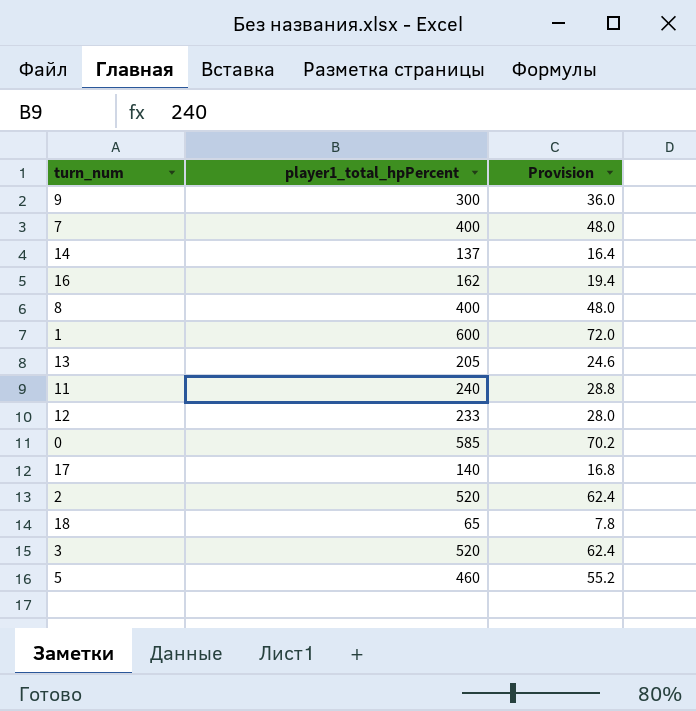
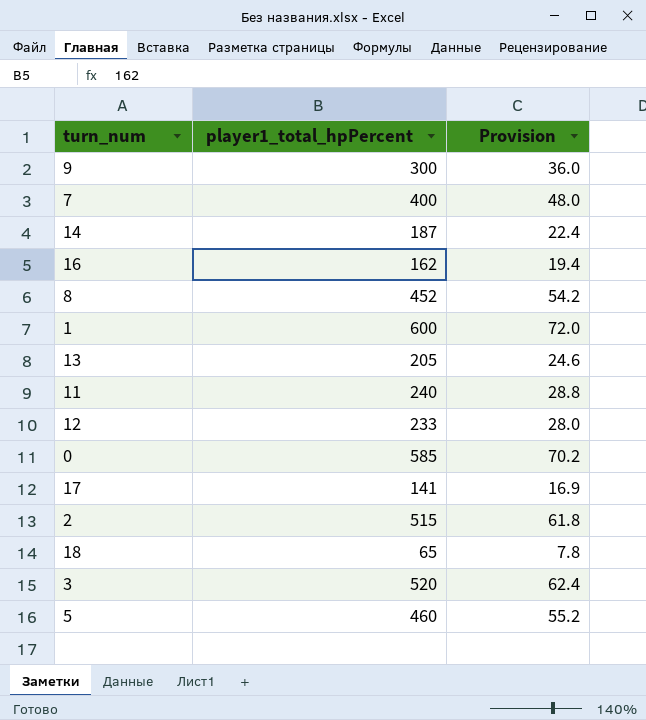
14 | player1_total_hpPercent: 137 -> 187
14 | Provision: 16.4 -> 22.4
8 | player1_total_hpPercent: 400 -> 452
8 | Provision: 48.0 -> 54.2
17 | player1_total_hpPercent: 140 -> 141
17 | Provision: 16.8 -> 16.9
2 | player1_total_hpPercent: 520 -> 515
2 | Provision: 62.4 -> 61.8

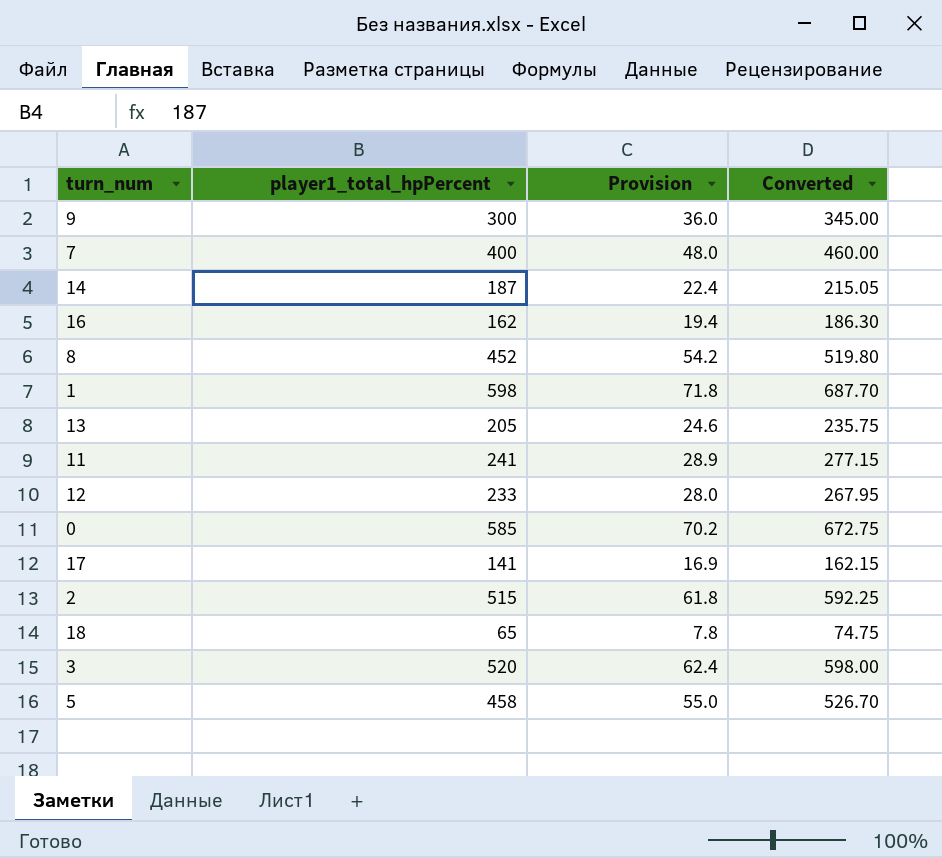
column Converted | formula: none -> [player1_total_hpPercent] * 1.15
1 | player1_total_hpPercent: 600 -> 598
1 | Provision: 72.0 -> 71.8
11 | player1_total_hpPercent: 240 -> 241
11 | Provision: 28.8 -> 28.9
5 | player1_total_hpPercent: 460 -> 458
5 | Provision: 55.2 -> 55.0

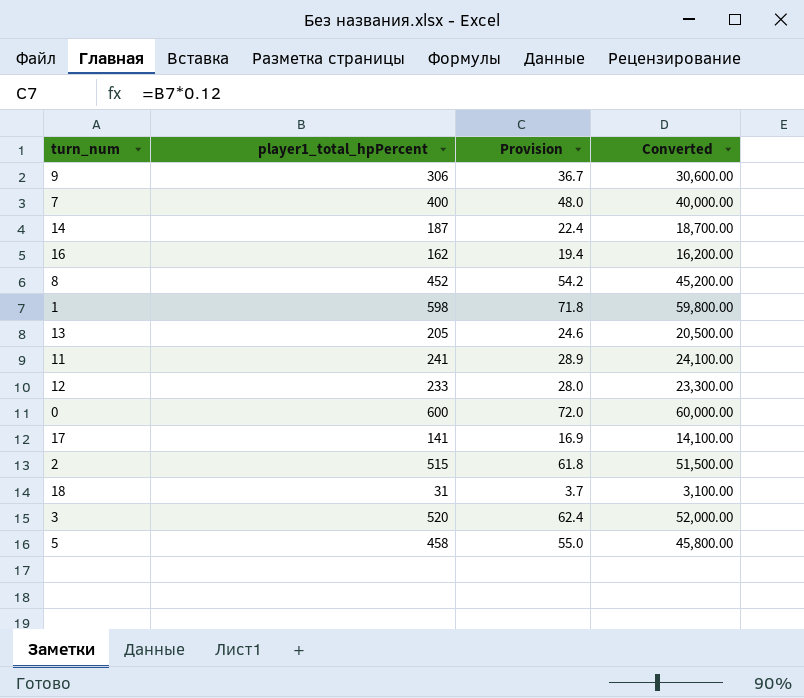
column Converted | formula: [player1_total_hpPercent] * 1.15 -> [player1_total_hpPercent] * 100
9 | player1_total_hpPercent: 300 -> 306
9 | Provision: 36.0 -> 36.7
0 | player1_total_hpPercent: 585 -> 600
0 | Provision: 70.2 -> 72.0
18 | player1_total_hpPercent: 65 -> 31
18 | Provision: 7.8 -> 3.7

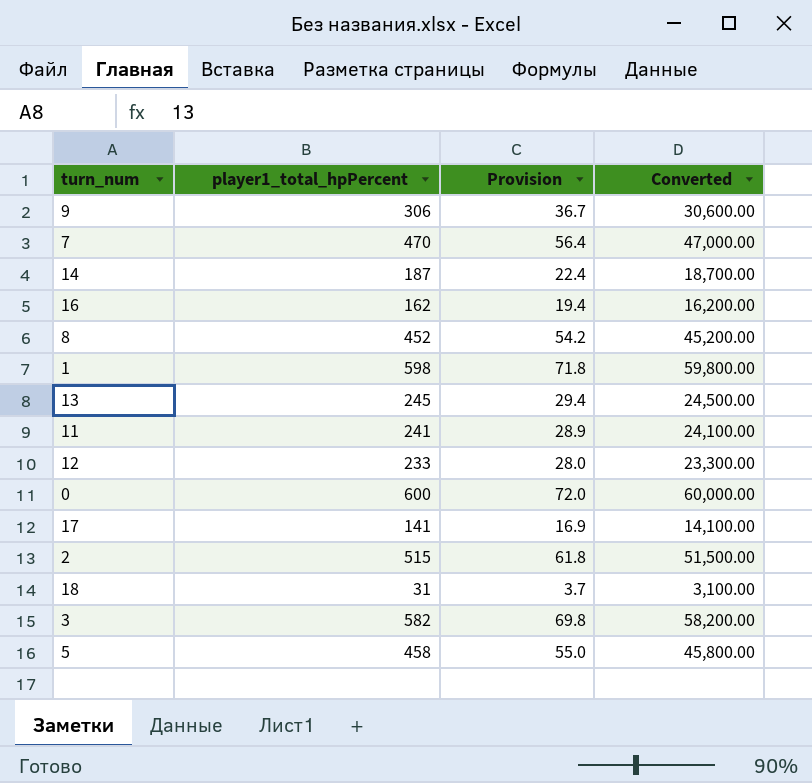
7 | player1_total_hpPercent: 400 -> 470
7 | Provision: 48.0 -> 56.4
7 | Converted: 40,000.00 -> 47,000.00
13 | player1_total_hpPercent: 205 -> 245
13 | Provision: 24.6 -> 29.4
13 | Converted: 20,500.00 -> 24,500.00
3 | player1_total_hpPercent: 520 -> 582
3 | Provision: 62.4 -> 69.8
3 | Converted: 52,000.00 -> 58,200.00

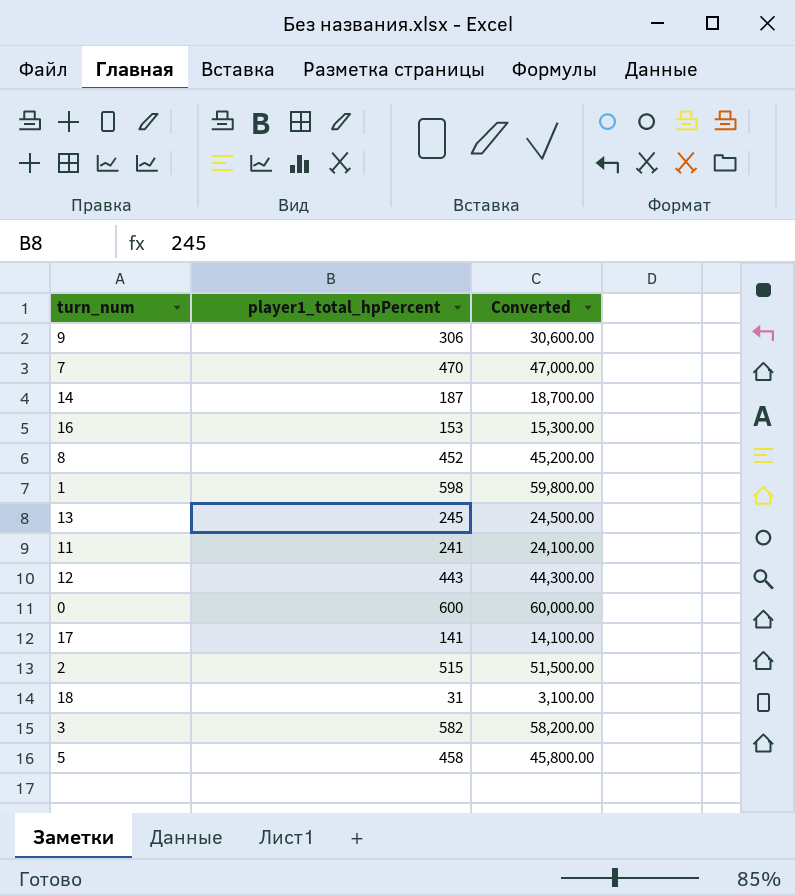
column Provision | formula: [player1_total_hpPercent] * 0.12 -> none
16 | player1_total_hpPercent: 162 -> 153
16 | Converted: 16,200.00 -> 15,300.00
12 | player1_total_hpPercent: 233 -> 443
12 | Converted: 23,300.00 -> 44,300.00

